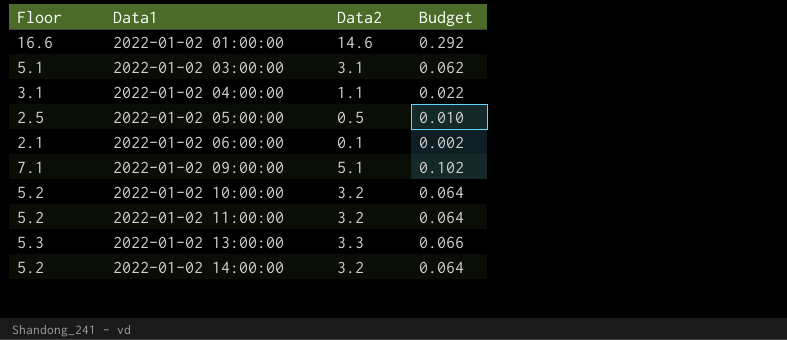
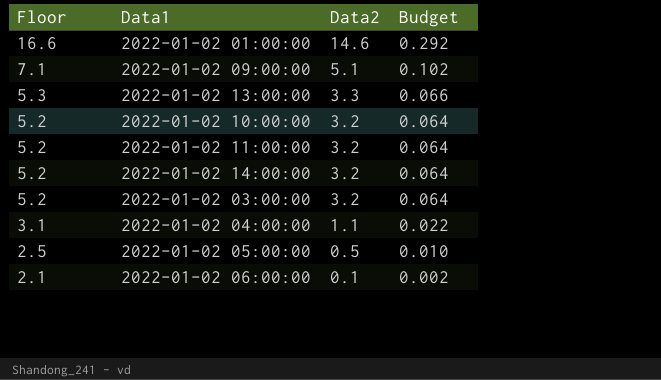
row order: Data1 ascending -> Floor descending
2022-01-02 03:00:00 | Floor: 5.1 -> 5.2
2022-01-02 03:00:00 | Data2: 3.1 -> 3.2
2022-01-02 03:00:00 | Budget: 0.062 -> 0.064

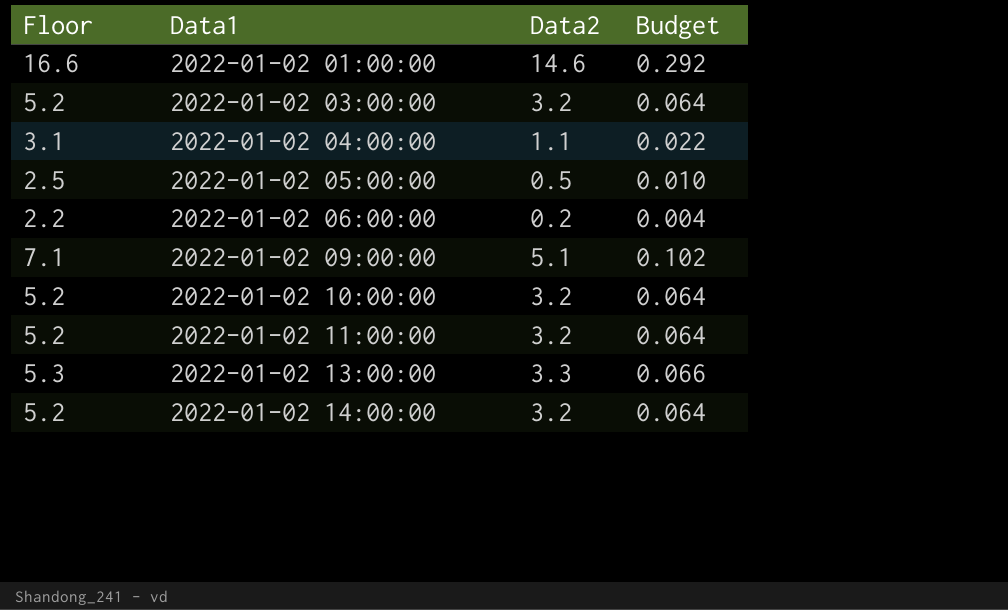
row order: Floor descending -> Data1 ascending
2022-01-02 06:00:00 | Floor: 2.1 -> 2.2
2022-01-02 06:00:00 | Data2: 0.1 -> 0.2
2022-01-02 06:00:00 | Budget: 0.002 -> 0.004

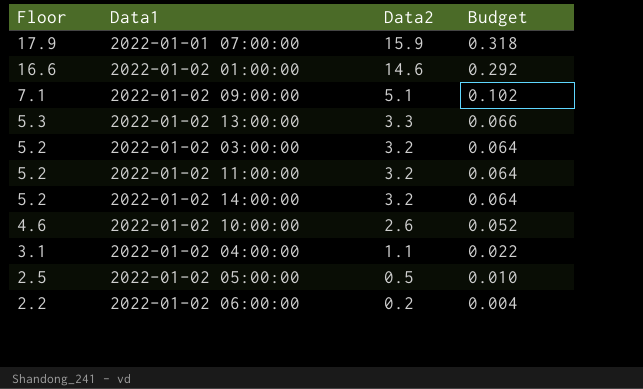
row order: Data1 ascending -> Floor descending
row 2022-01-01 07:00:00: none -> 17.9 | 15.9 | 0.318
2022-01-02 10:00:00 | Floor: 5.2 -> 4.6
2022-01-02 10:00:00 | Data2: 3.2 -> 2.6
2022-01-02 10:00:00 | Budget: 0.064 -> 0.052

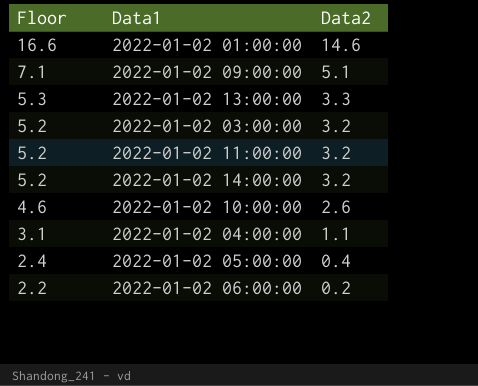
column Budget | formula: [Data2] * 0.02 -> none
row 2022-01-01 07:00:00: 17.9 | 15.9 | 0.318 -> none
2022-01-02 05:00:00 | Floor: 2.5 -> 2.4
2022-01-02 05:00:00 | Data2: 0.5 -> 0.4

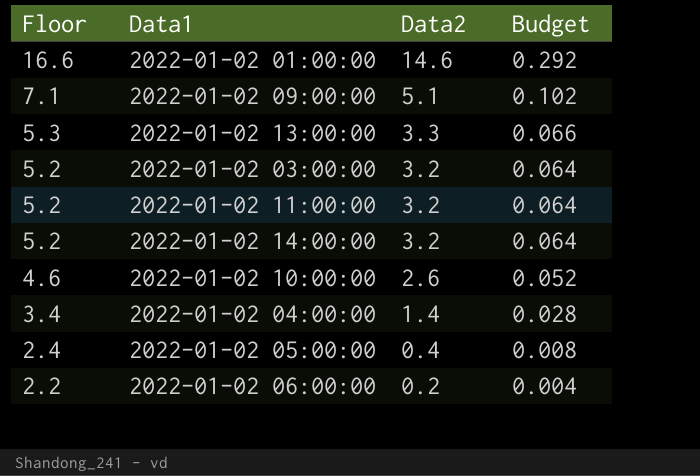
column Budget | formula: none -> [Data2] * 0.02
2022-01-02 04:00:00 | Floor: 3.1 -> 3.4
2022-01-02 04:00:00 | Data2: 1.1 -> 1.4

